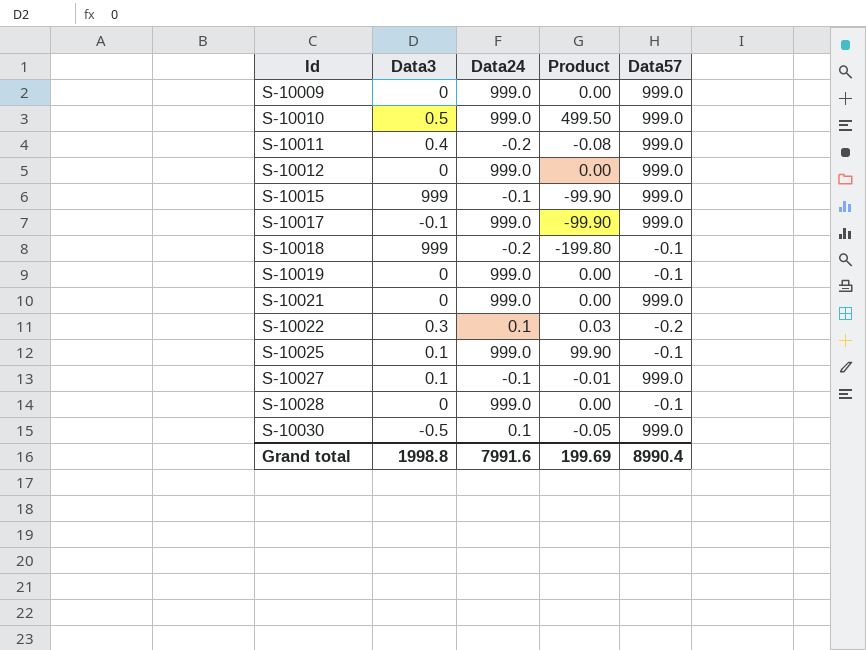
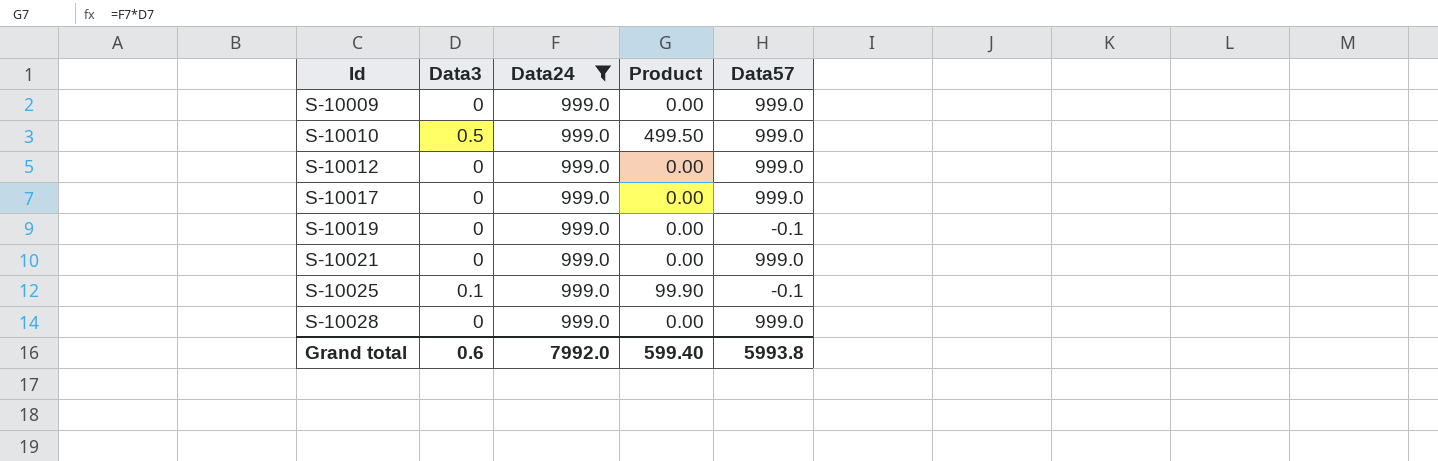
filter: none -> Data24 = 999.0
S-10017 | Data3: -0.1 -> 0
S-10017 | Product: -99.90 -> 0.00
S-10028 | Data57: -0.1 -> 999.0
Grand total | Data3: 1998.8 -> 0.6
Grand total | Data24: 7991.6 -> 7992.0
Grand total | Product: 199.69 -> 599.40
Grand total | Data57: 8990.4 -> 5993.8

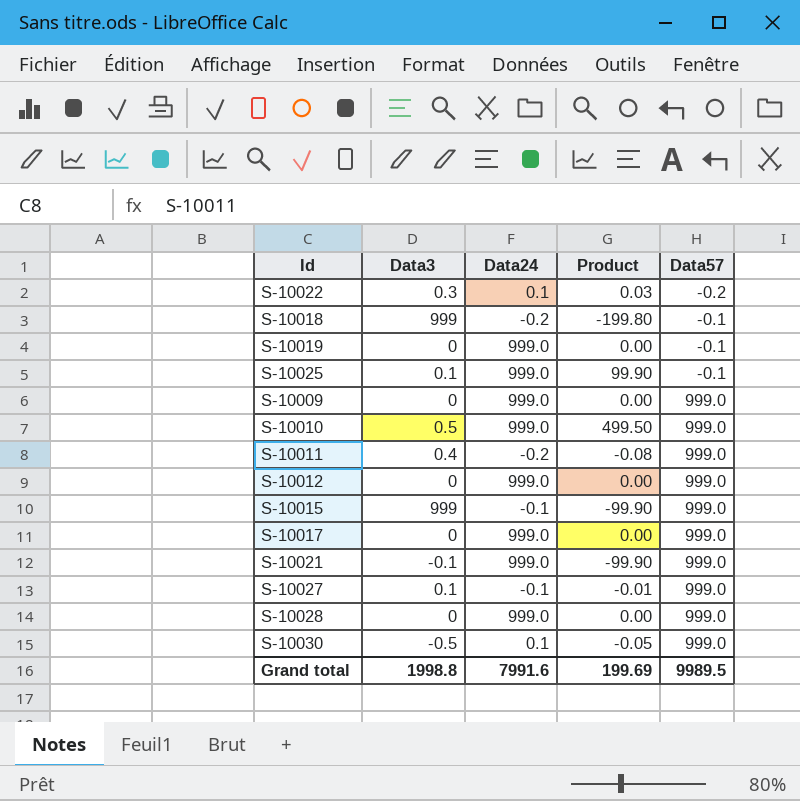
filter: Data24 = 999.0 -> none
row order: Id ascending -> Data57 ascending
S-10021 | Data3: 0 -> -0.1
S-10021 | Product: 0.00 -> -99.90
Grand total | Data3: 0.6 -> 1998.8
Grand total | Data24: 7992.0 -> 7991.6
Grand total | Product: 599.40 -> 199.69
Grand total | Data57: 5993.8 -> 9989.5

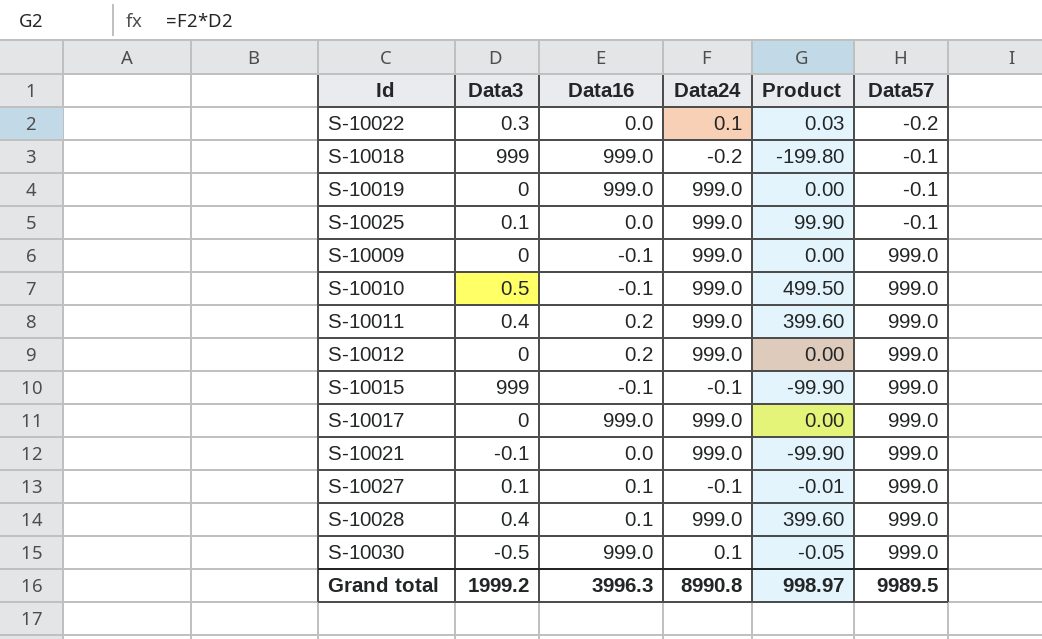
column Data16 | position: none -> 3
S-10011 | Data24: -0.2 -> 999.0
S-10011 | Product: -0.08 -> 399.60
S-10028 | Data3: 0 -> 0.4
S-10028 | Product: 0.00 -> 399.60
Grand total | Data3: 1998.8 -> 1999.2
Grand total | Data24: 7991.6 -> 8990.8
Grand total | Product: 199.69 -> 998.97

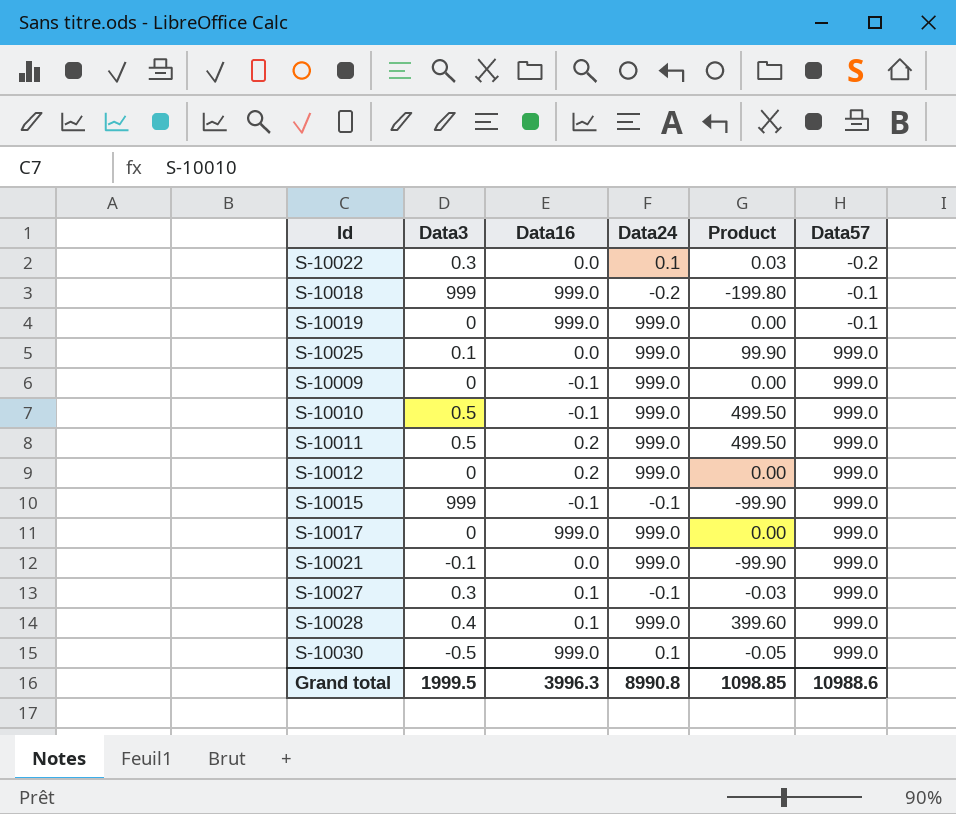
S-10025 | Data57: -0.1 -> 999.0
S-10011 | Data3: 0.4 -> 0.5
S-10011 | Product: 399.60 -> 499.50
S-10027 | Data3: 0.1 -> 0.3
S-10027 | Product: -0.01 -> -0.03
Grand total | Data3: 1999.2 -> 1999.5
Grand total | Product: 998.97 -> 1098.85
Grand total | Data57: 9989.5 -> 10988.6

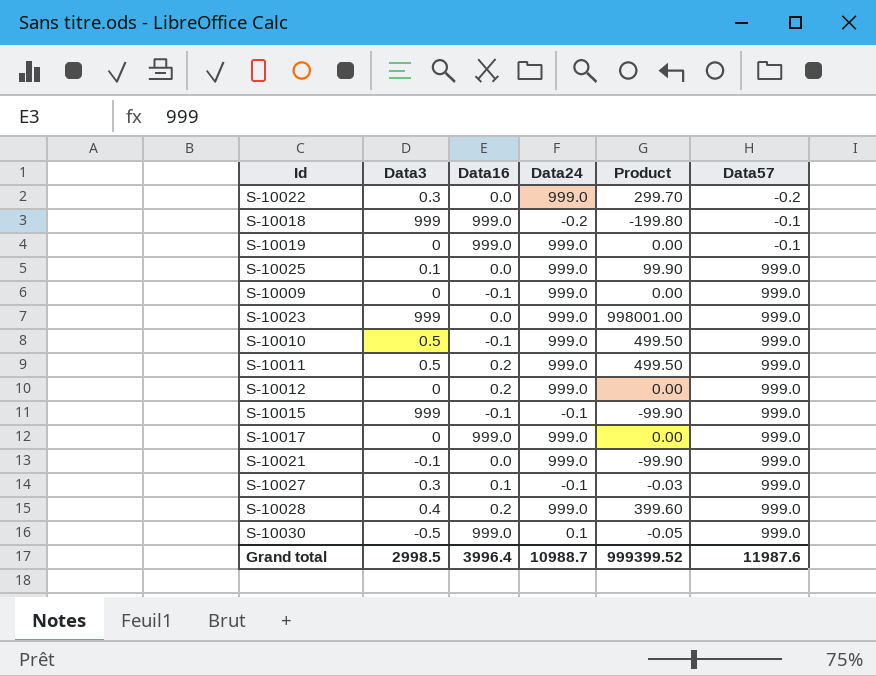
S-10022 | Data24: 0.1 -> 999.0
S-10022 | Product: 0.03 -> 299.70
row S-10023: none -> 999 | 0.0 | 999.0 | 998001.00 | 999.0
S-10028 | Data16: 0.1 -> 0.2
Grand total | Data3: 1999.5 -> 2998.5
Grand total | Data16: 3996.3 -> 3996.4
Grand total | Data24: 8990.8 -> 10988.7
Grand total | Product: 1098.85 -> 999399.52
Grand total | Data57: 10988.6 -> 11987.6

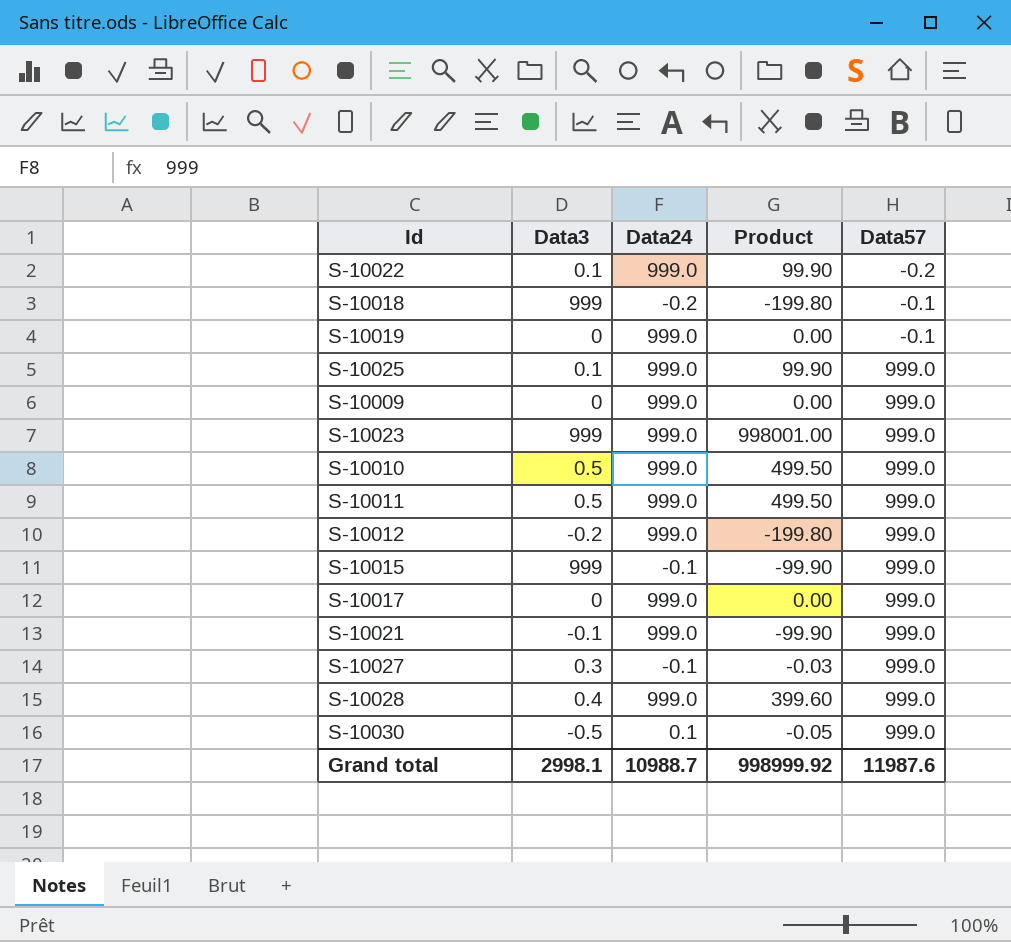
column Data16 | position: 3 -> none
S-10022 | Data3: 0.3 -> 0.1
S-10022 | Product: 299.70 -> 99.90
S-10012 | Data3: 0 -> -0.2
S-10012 | Product: 0.00 -> -199.80
Grand total | Data3: 2998.5 -> 2998.1
Grand total | Product: 999399.52 -> 998999.92

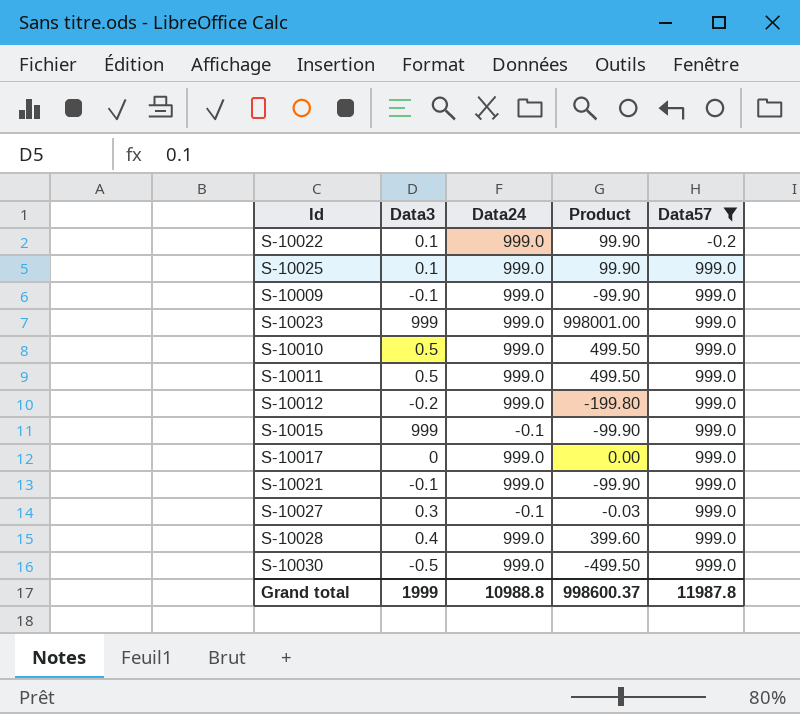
filter: none -> Data57 != -0.1
S-10009 | Data3: 0 -> -0.1
S-10009 | Product: 0.00 -> -99.90
S-10030 | Data24: 0.1 -> 999.0
S-10030 | Product: -0.05 -> -499.50
Grand total | Data3: 2998.1 -> 1999
Grand total | Data24: 10988.7 -> 10988.8
Grand total | Product: 998999.92 -> 998600.37
Grand total | Data57: 11987.6 -> 11987.8

